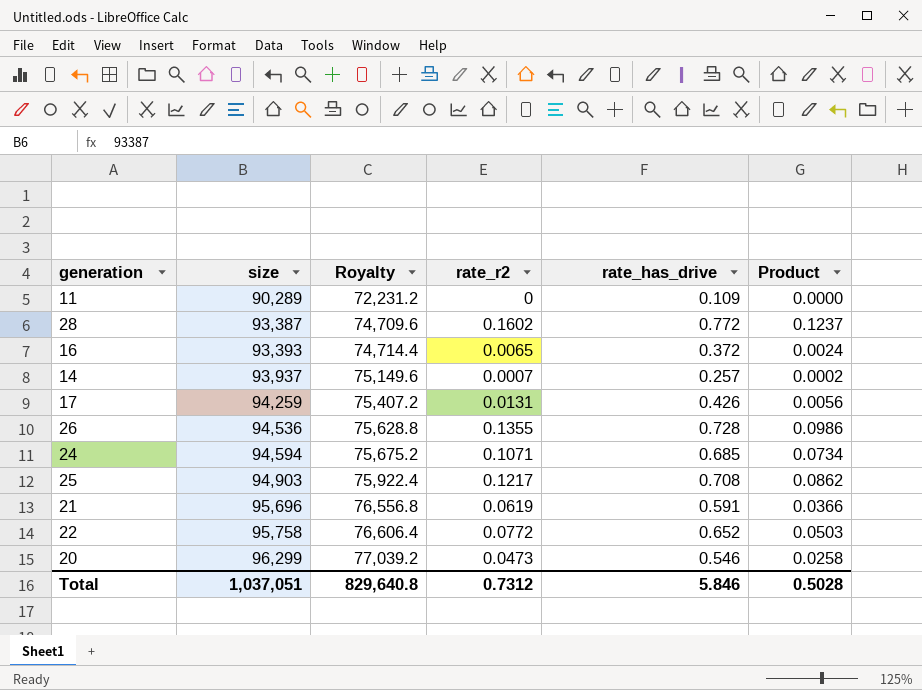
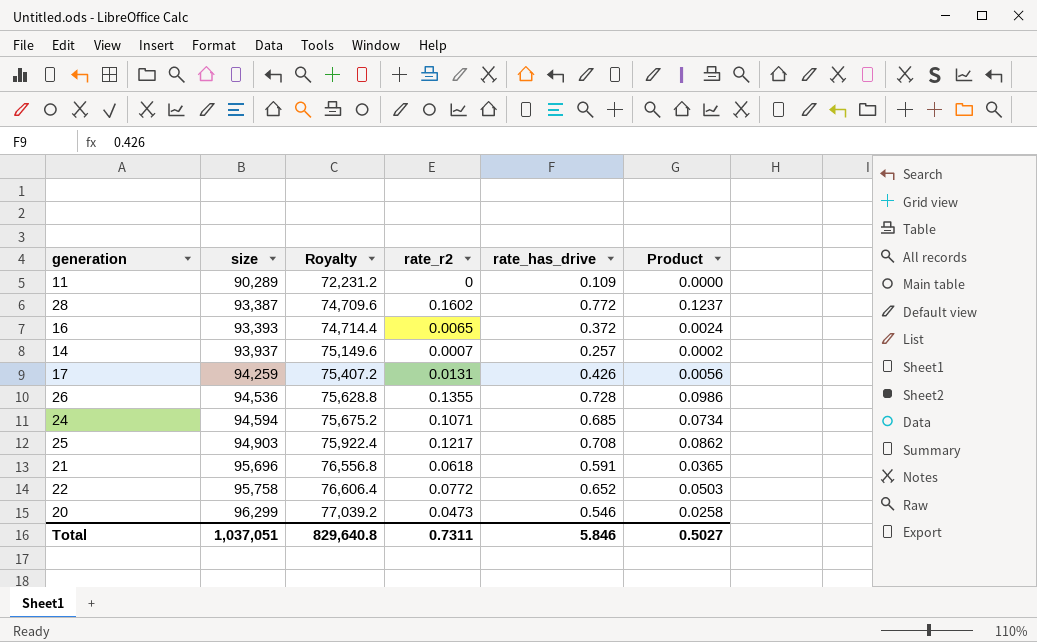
21 | rate_r2: 0.0619 -> 0.0618
21 | Product: 0.0366 -> 0.0365
Total | rate_r2: 0.7312 -> 0.7311
Total | Product: 0.5028 -> 0.5027

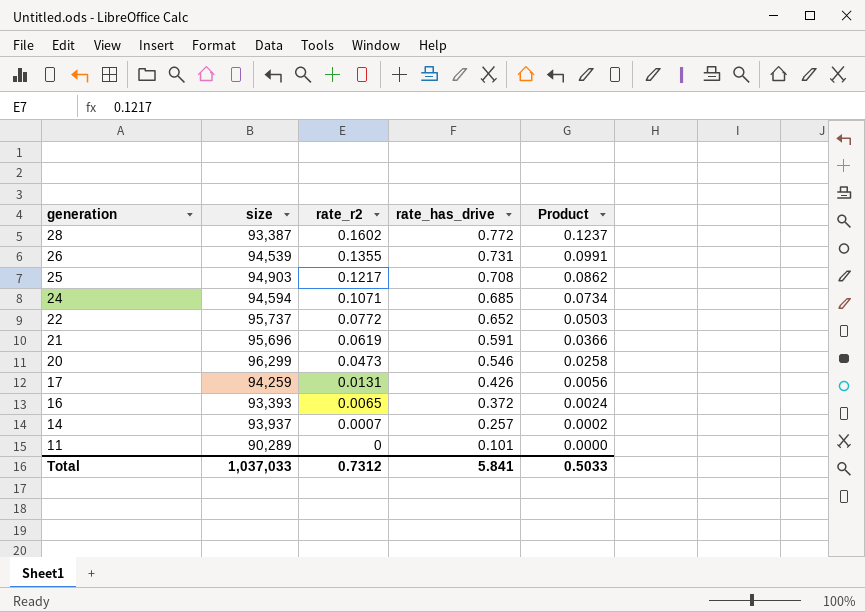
row order: size ascending -> generation descending
column Royalty | formula: [size] * 0.8 -> none
26 | size: 94,536 -> 94,539
26 | rate_has_drive: 0.728 -> 0.731
26 | Product: 0.0986 -> 0.0991
22 | size: 95,758 -> 95,737
21 | rate_r2: 0.0618 -> 0.0619
21 | Product: 0.0365 -> 0.0366
11 | rate_has_drive: 0.109 -> 0.101
Total | size: 1,037,051 -> 1,037,033
Total | rate_r2: 0.7311 -> 0.7312
Total | rate_has_drive: 5.846 -> 5.841
Total | Product: 0.5027 -> 0.5033

